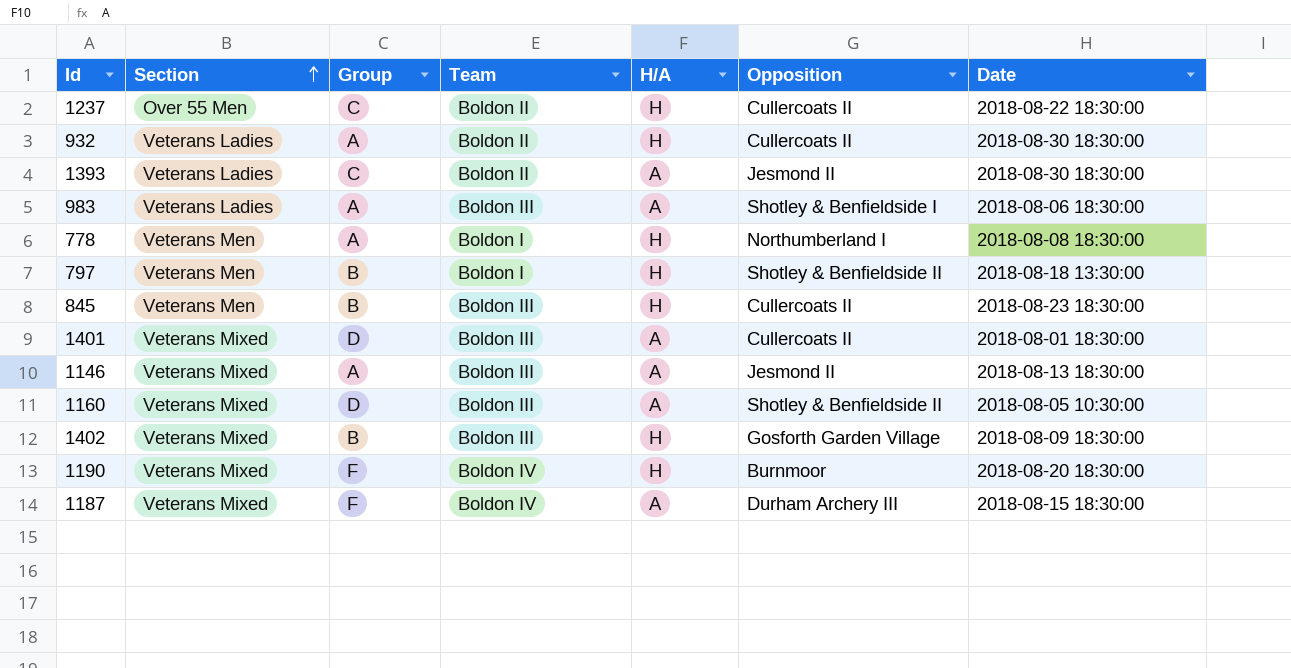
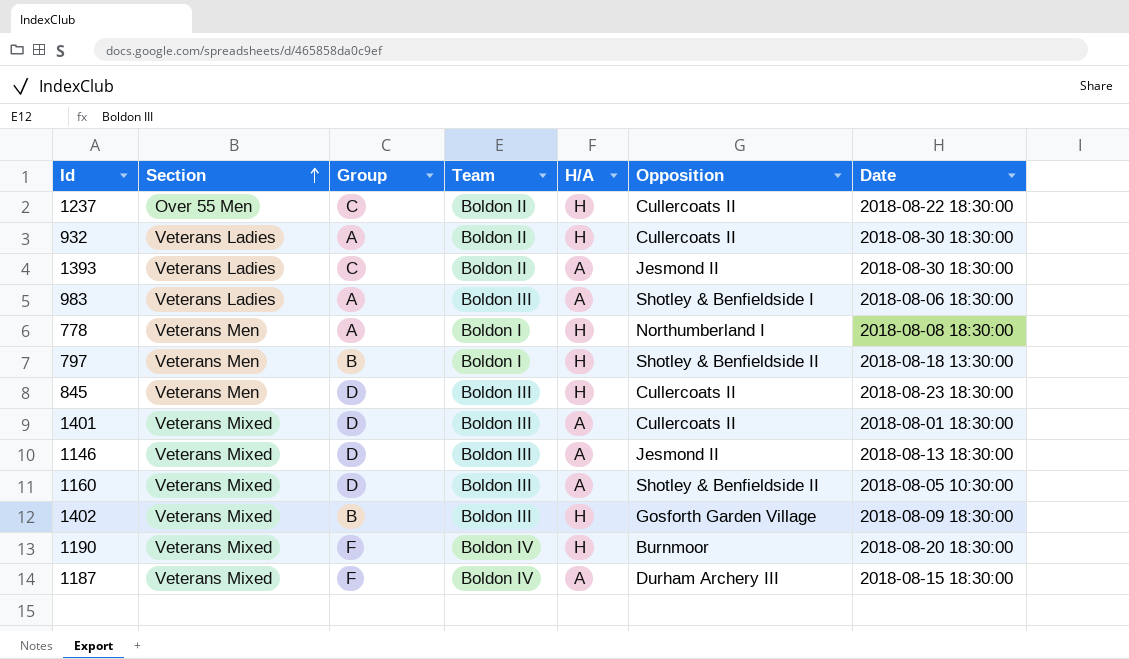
845 | Group: B -> D
1146 | Group: A -> D

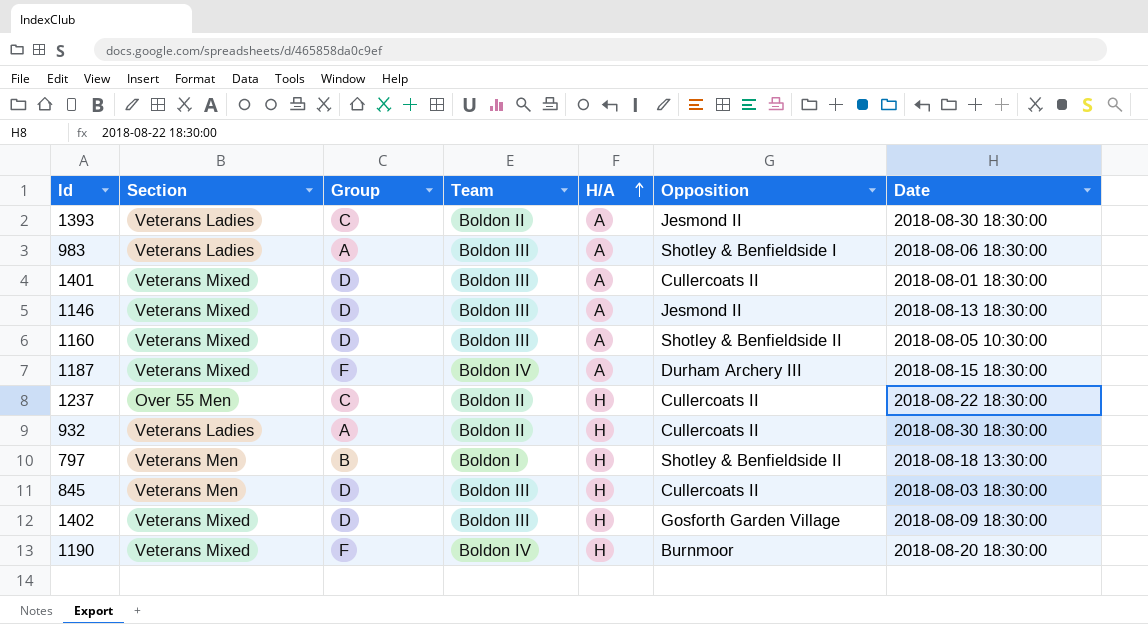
row order: Section ascending -> H/A ascending
row 778: Veterans Men | A | Boldon I | H | Northumberland I | 2018-08-08 18:30:00 -> none
845 | Date: 2018-08-23 18:30:00 -> 2018-08-03 18:30:00
1402 | Group: B -> D

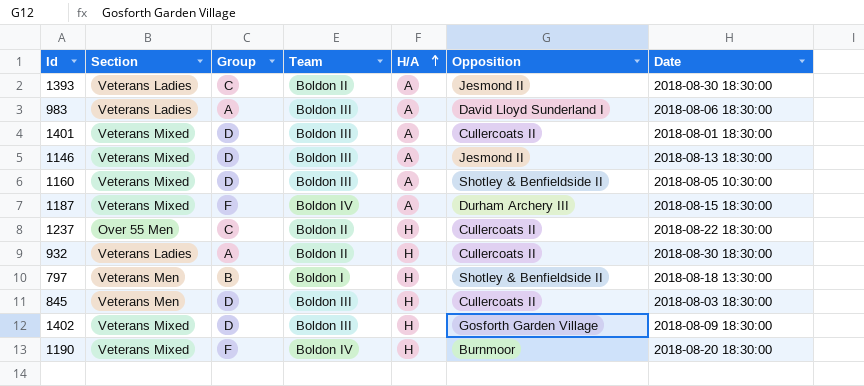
983 | Opposition: Shotley & Benfieldside I -> David Lloyd Sunderland I

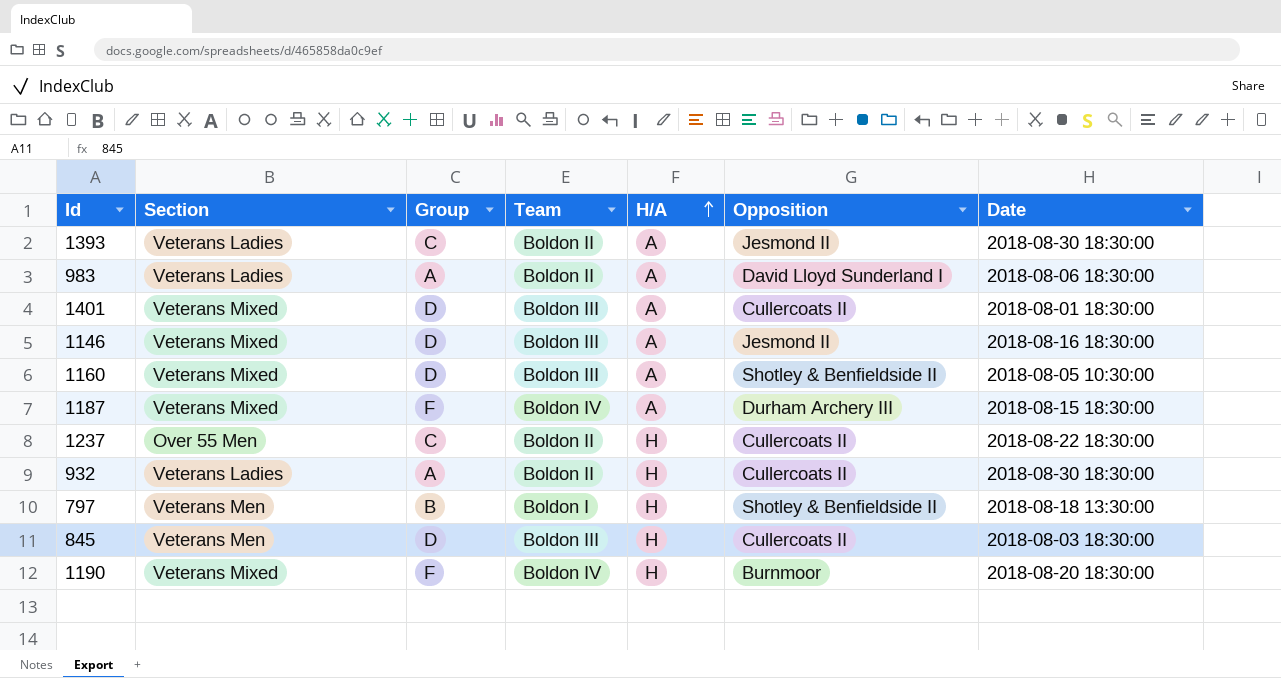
row 1402: Veterans Mixed | D | Boldon III | H | Gosforth Garden Village | 2018-08-09 18:30:00 -> none
983 | Team: Boldon III -> Boldon II
1146 | Date: 2018-08-13 18:30:00 -> 2018-08-16 18:30:00

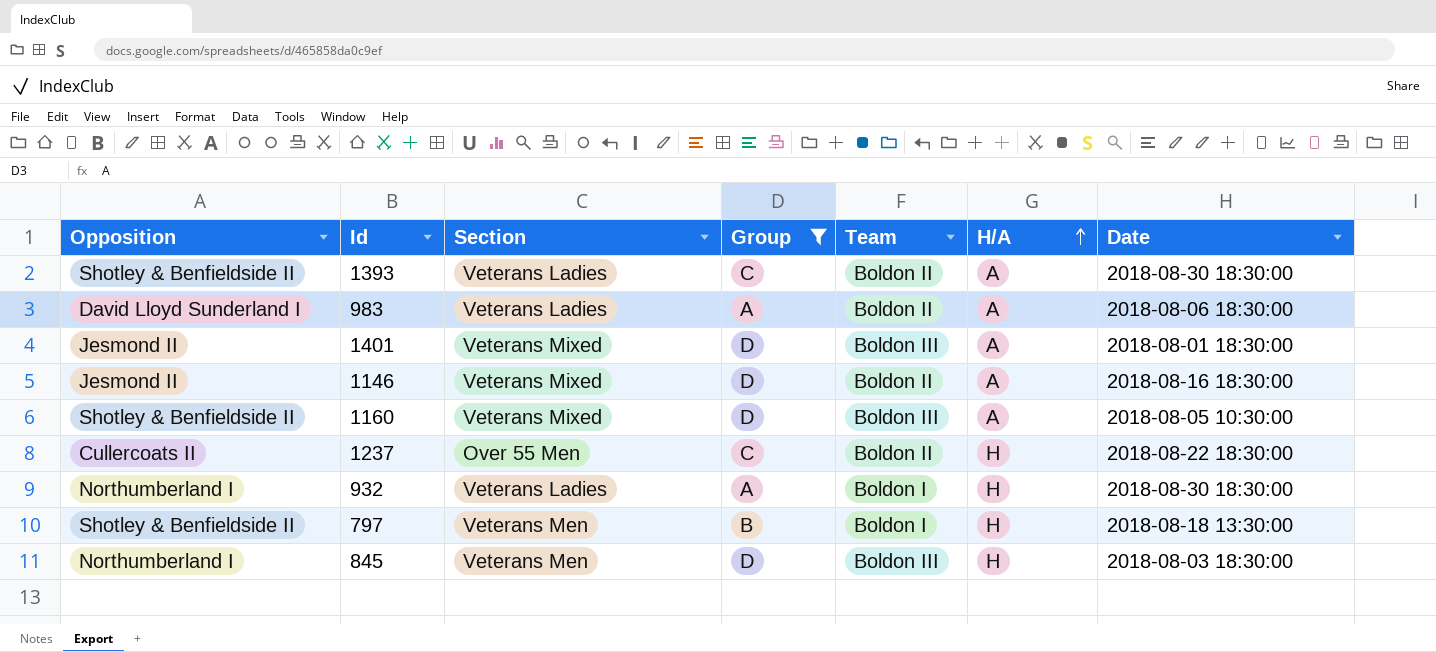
filter: none -> Group != F
column Opposition | position: 6 -> 1
1393 | Opposition: Jesmond II -> Shotley & Benfieldside II
1401 | Opposition: Cullercoats II -> Jesmond II
1146 | Team: Boldon III -> Boldon II
932 | Opposition: Cullercoats II -> Northumberland I
932 | Team: Boldon II -> Boldon I
845 | Opposition: Cullercoats II -> Northumberland I

